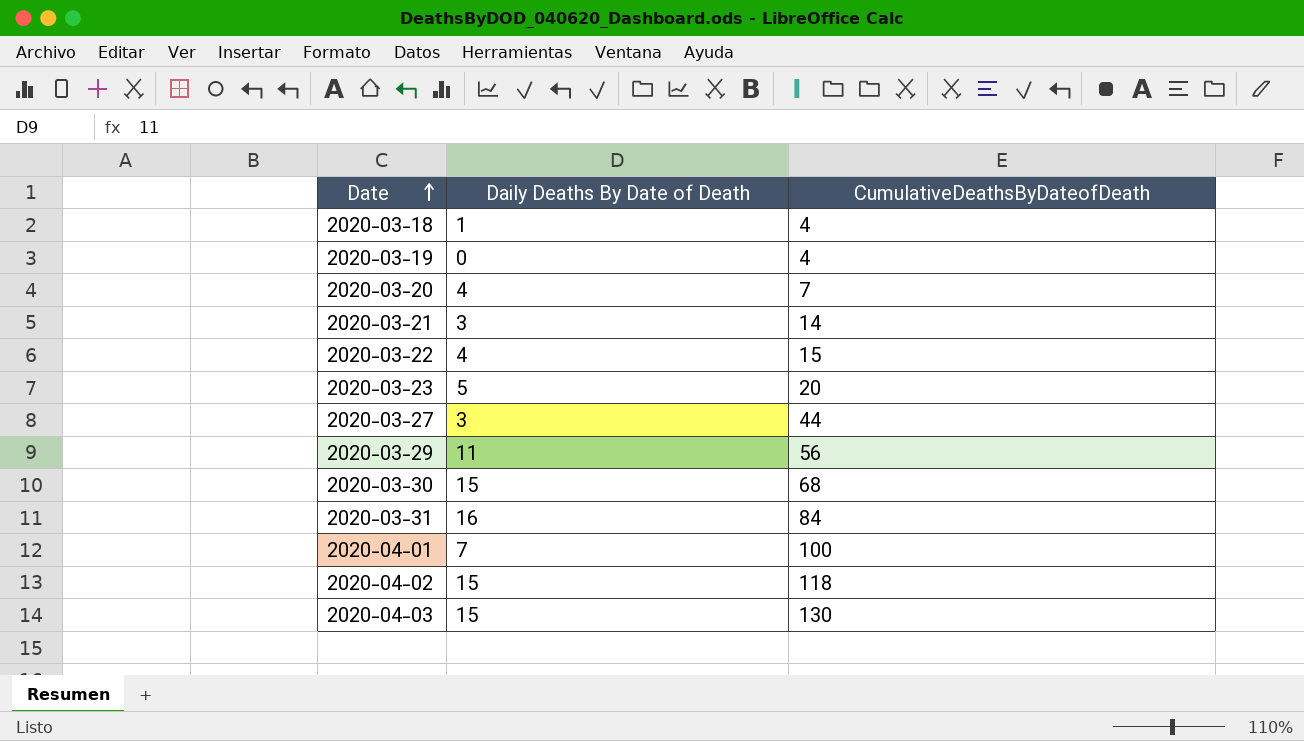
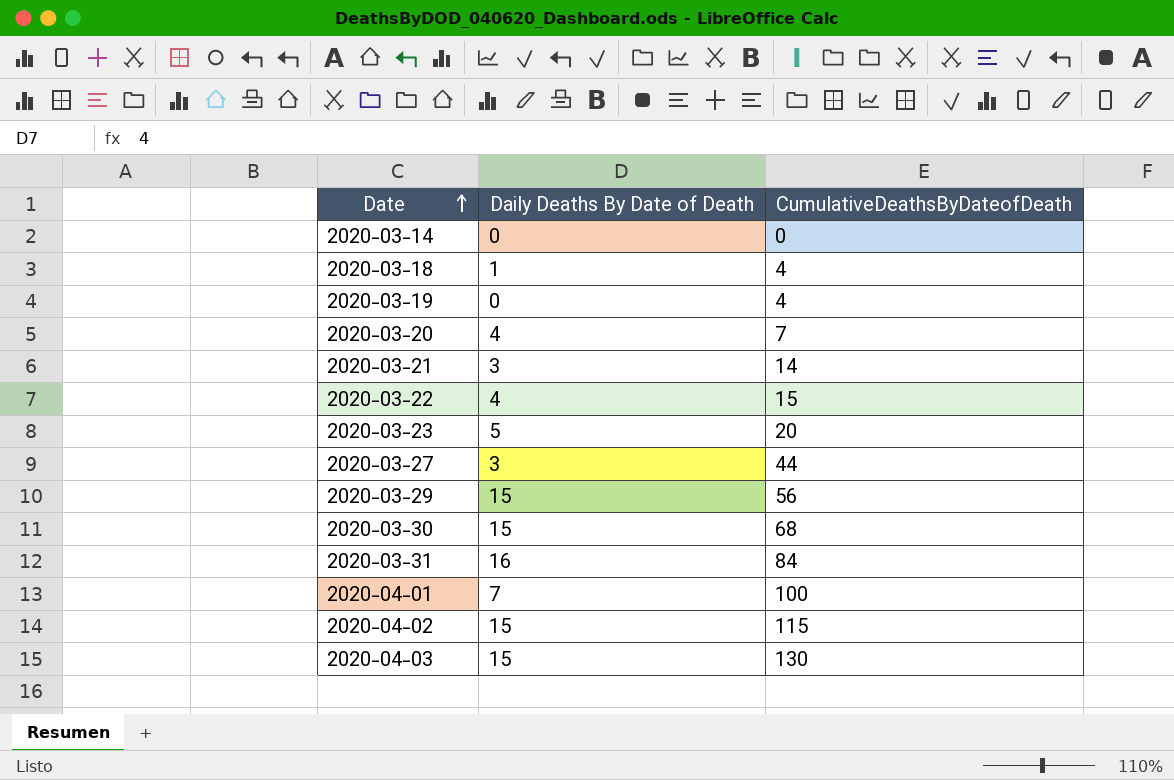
row 2020-03-14: none -> 0 | 0
2020-03-29 | Daily Deaths By Date of Death: 11 -> 15
2020-04-02 | CumulativeDeathsByDateofDeath: 118 -> 115

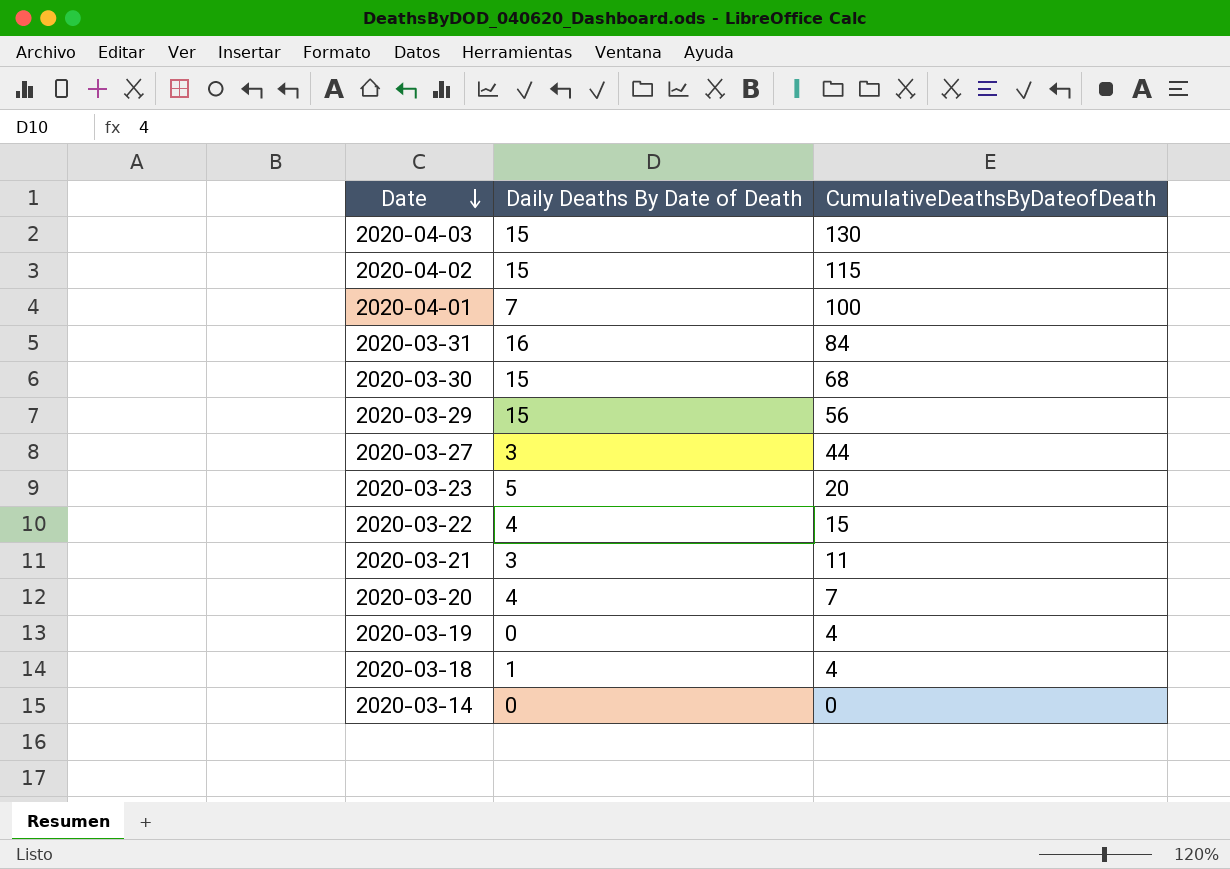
row order: Date ascending -> Date descending
2020-03-21 | CumulativeDeathsByDateofDeath: 14 -> 11

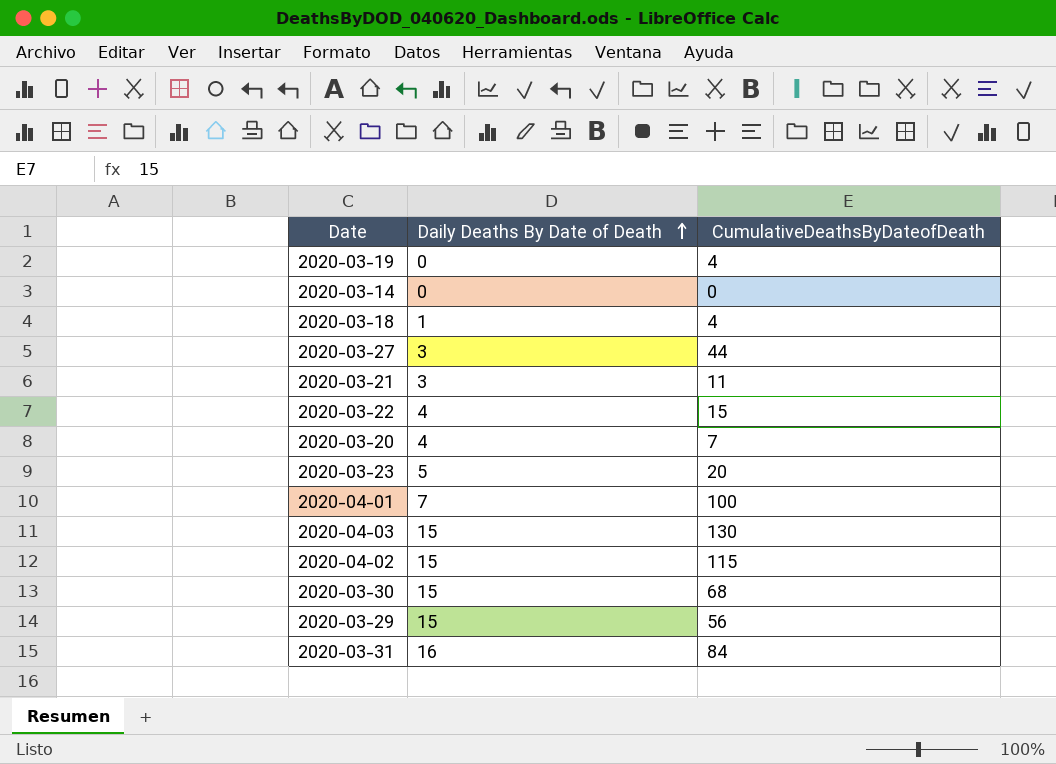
row order: Date descending -> Daily Deaths By Date of Death ascending

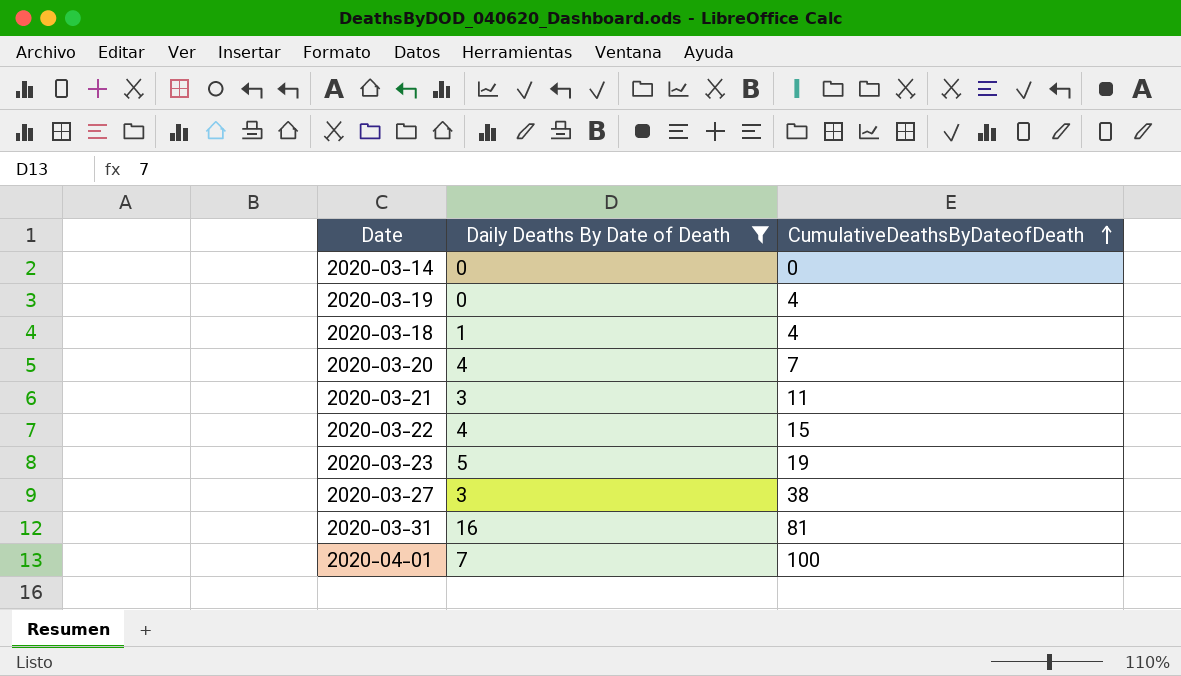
filter: none -> Daily Deaths By Date of Death != 15
row order: Daily Deaths By Date of Death ascending -> CumulativeDeathsByDateofDeath ascending
2020-03-23 | CumulativeDeathsByDateofDeath: 20 -> 19
2020-03-27 | CumulativeDeathsByDateofDeath: 44 -> 38
2020-03-31 | CumulativeDeathsByDateofDeath: 84 -> 81

